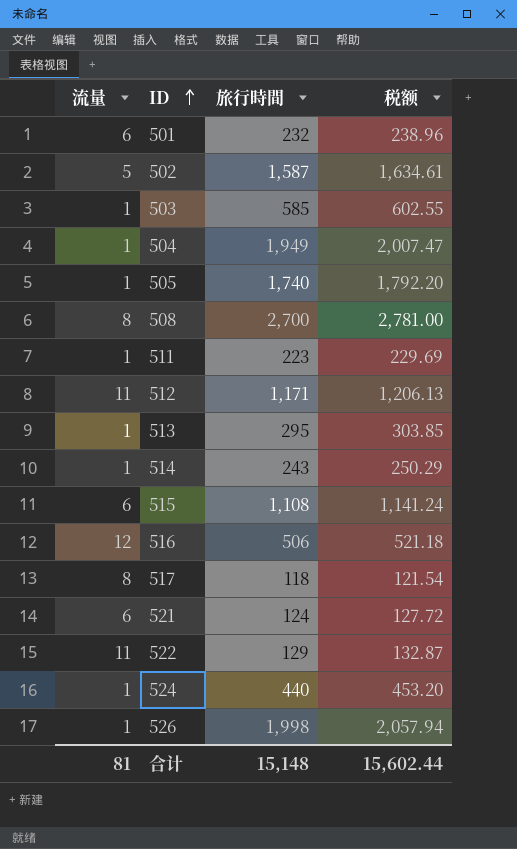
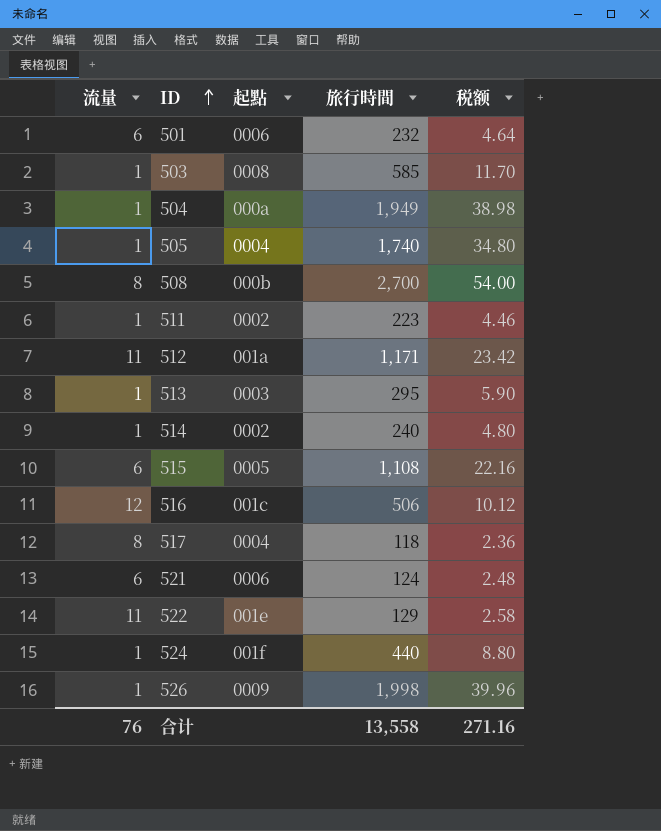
column 起點 | position: none -> 3
column 税额 | formula: [旅行時間] * 1.03 -> [旅行時間] * 0.02
row 502: 5 | 1,587 | 1,634.61 -> none
514 | 旅行時間: 243 -> 240
合计 | 流量: 81 -> 76
合计 | 旅行時間: 15,148 -> 13,558
合计 | 税额: 15,602.44 -> 271.16

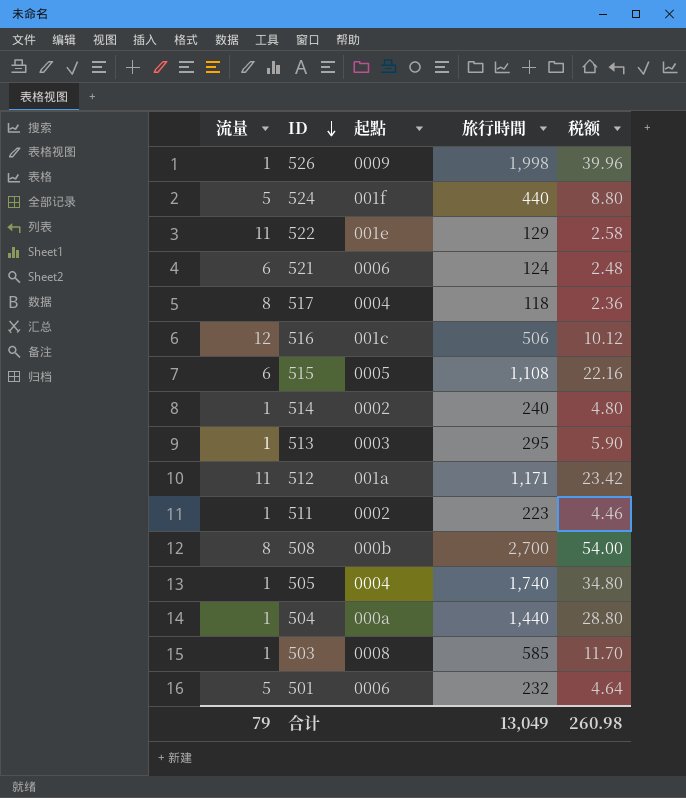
row order: ID ascending -> ID descending
524 | 流量: 1 -> 5
504 | 旅行時間: 1,949 -> 1,440
504 | 税额: 38.98 -> 28.80
501 | 流量: 6 -> 5
合计 | 流量: 76 -> 79
合计 | 旅行時間: 13,558 -> 13,049
合计 | 税额: 271.16 -> 260.98

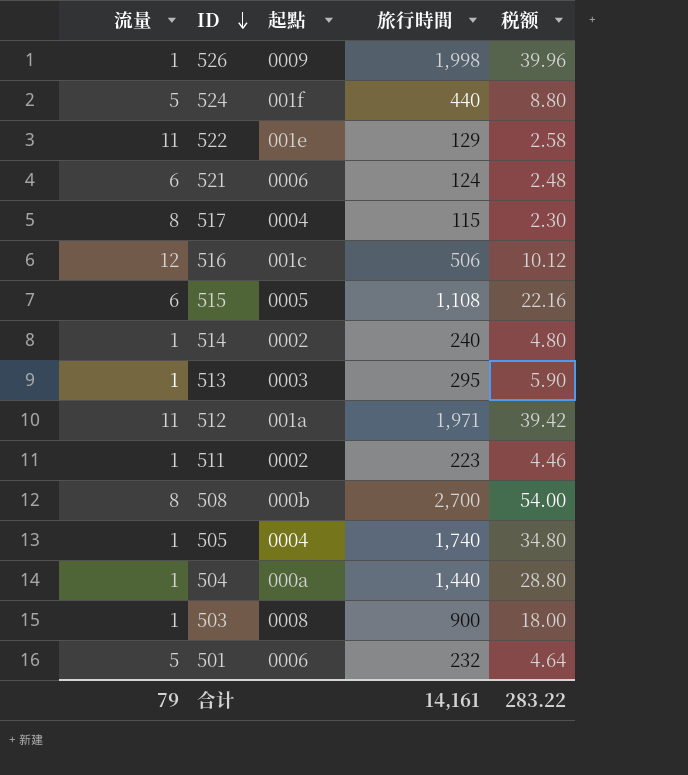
517 | 旅行時間: 118 -> 115
517 | 税额: 2.36 -> 2.30
512 | 旅行時間: 1,171 -> 1,971
512 | 税额: 23.42 -> 39.42
503 | 旅行時間: 585 -> 900
503 | 税额: 11.70 -> 18.00
合计 | 旅行時間: 13,049 -> 14,161
合计 | 税额: 260.98 -> 283.22

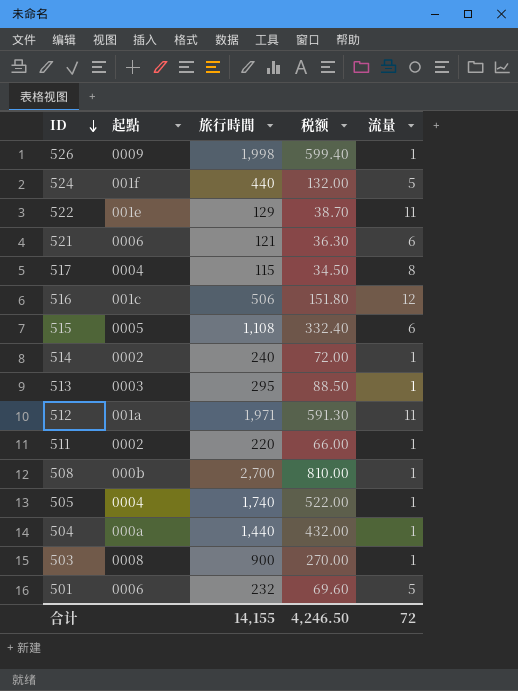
column 税额 | formula: [旅行時間] * 0.02 -> [旅行時間] * 0.3
column 流量 | position: 1 -> 5
521 | 旅行時間: 124 -> 121
511 | 旅行時間: 223 -> 220
508 | 流量: 8 -> 1
合计 | 旅行時間: 14,161 -> 14,155
合计 | 税额: 283.22 -> 4,246.50
合计 | 流量: 79 -> 72

